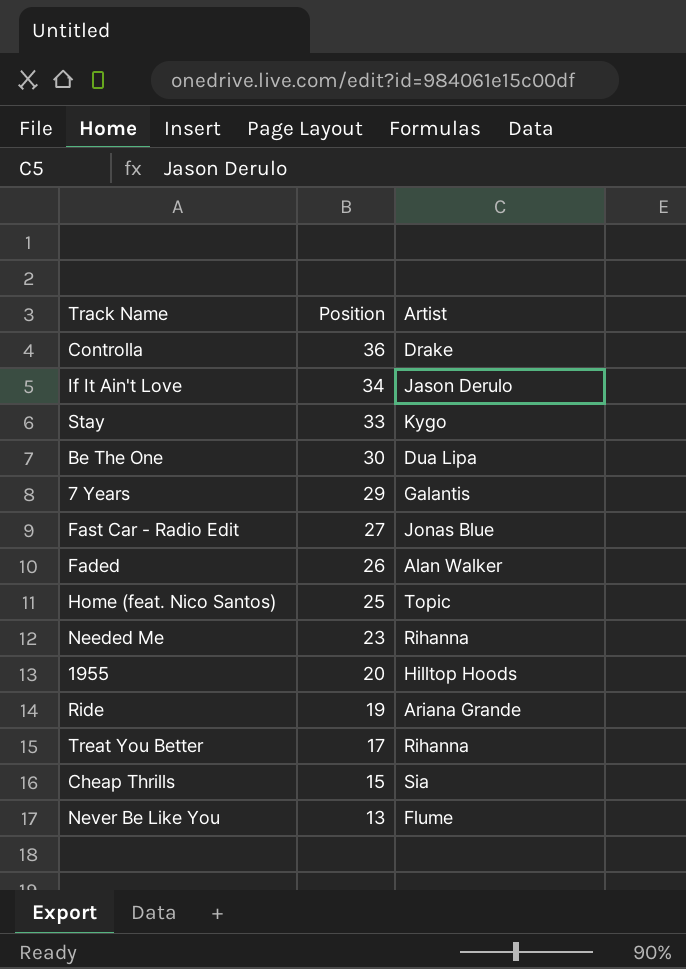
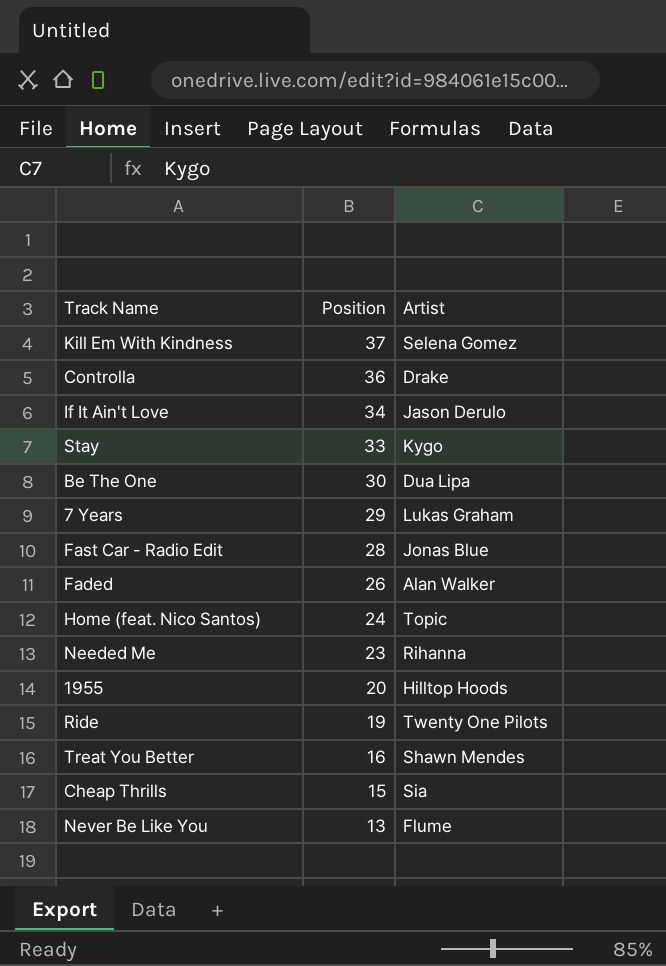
row Kill Em With Kindness: none -> 37 | Selena Gomez
7 Years | Artist: Galantis -> Lukas Graham
Fast Car - Radio Edit | Position: 27 -> 28
Home (feat. Nico Santos) | Position: 25 -> 24
Ride | Artist: Ariana Grande -> Twenty One Pilots
Treat You Better | Position: 17 -> 16
Treat You Better | Artist: Rihanna -> Shawn Mendes

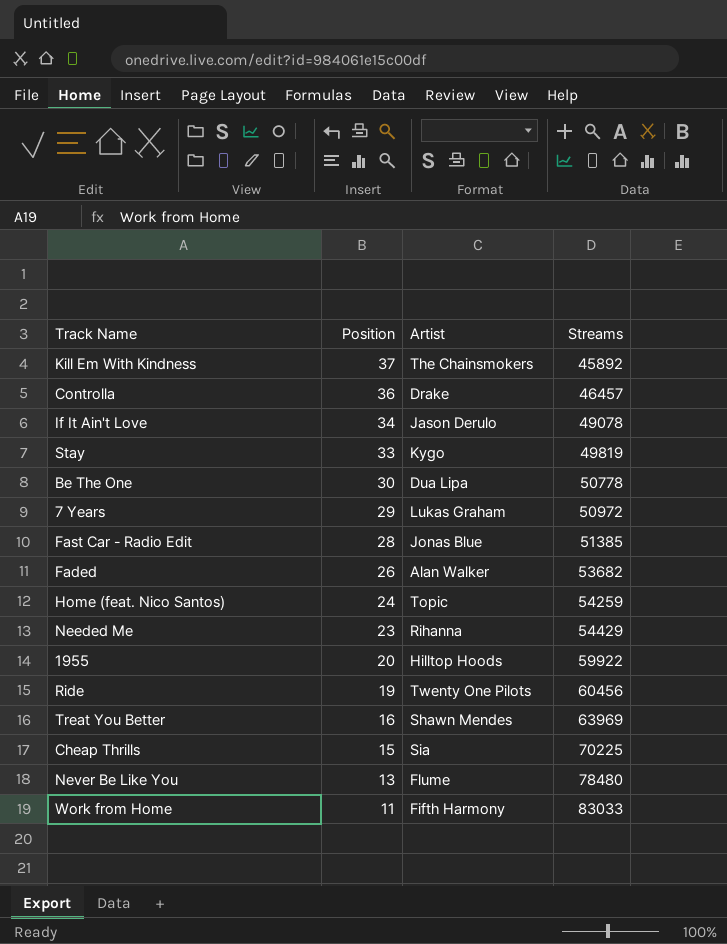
column Streams | position: none -> 4
Kill Em With Kindness | Artist: Selena Gomez -> The Chainsmokers
row Work from Home: none -> 11 | Fifth Harmony | 83033

